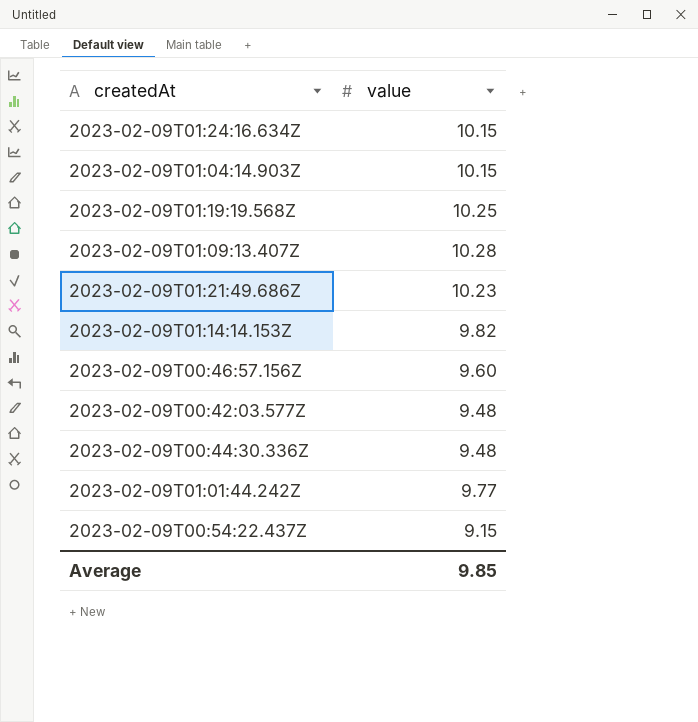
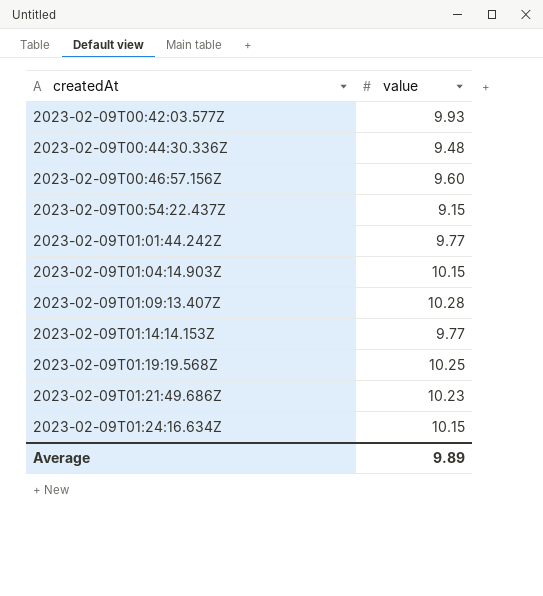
row order: none -> createdAt ascending
2023-02-09T00:42:03.577Z | value: 9.48 -> 9.93
2023-02-09T01:14:14.153Z | value: 9.82 -> 9.77
Average | value: 9.85 -> 9.89

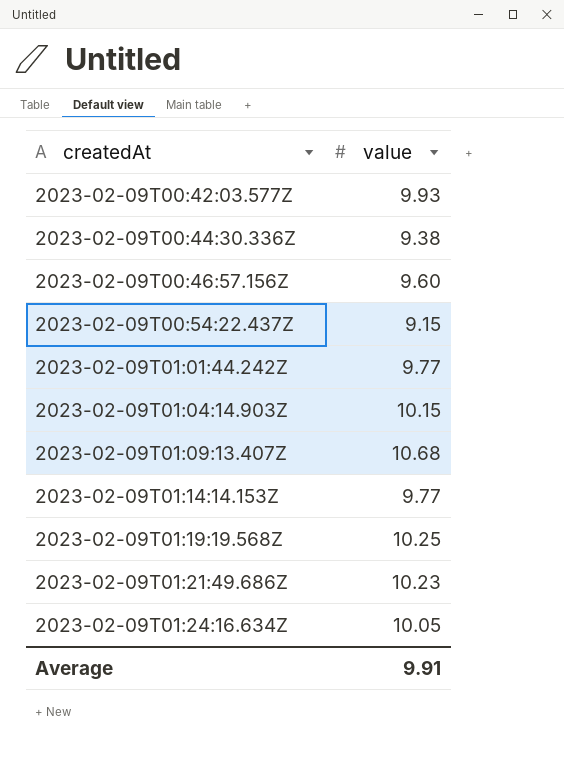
2023-02-09T00:44:30.336Z | value: 9.48 -> 9.38
2023-02-09T01:09:13.407Z | value: 10.28 -> 10.68
2023-02-09T01:24:16.634Z | value: 10.15 -> 10.05
Average | value: 9.89 -> 9.91

